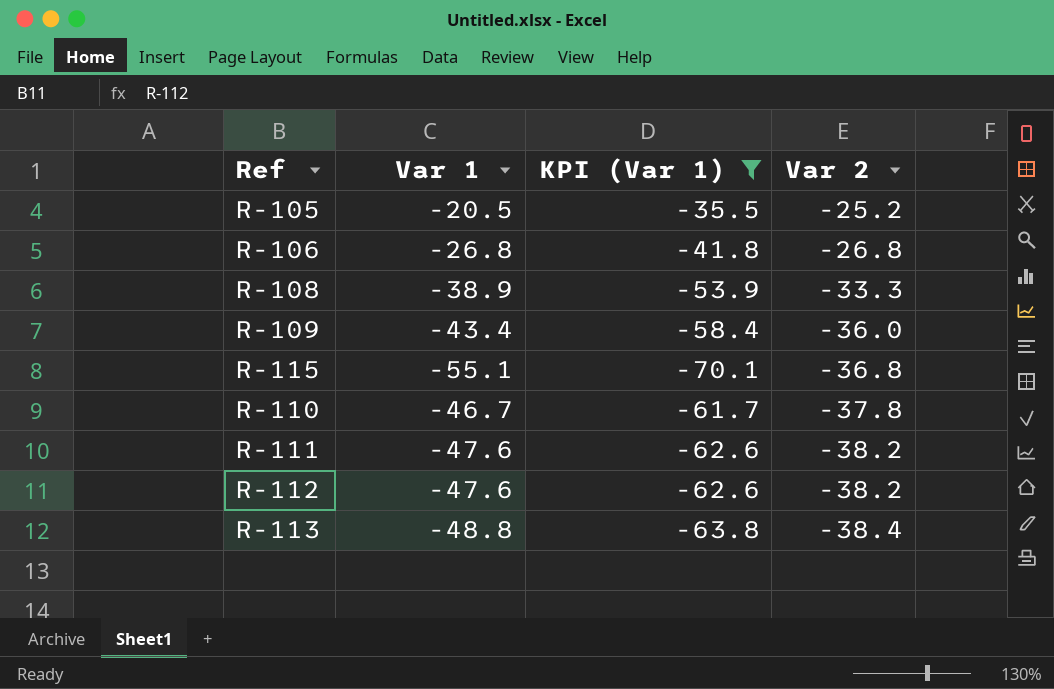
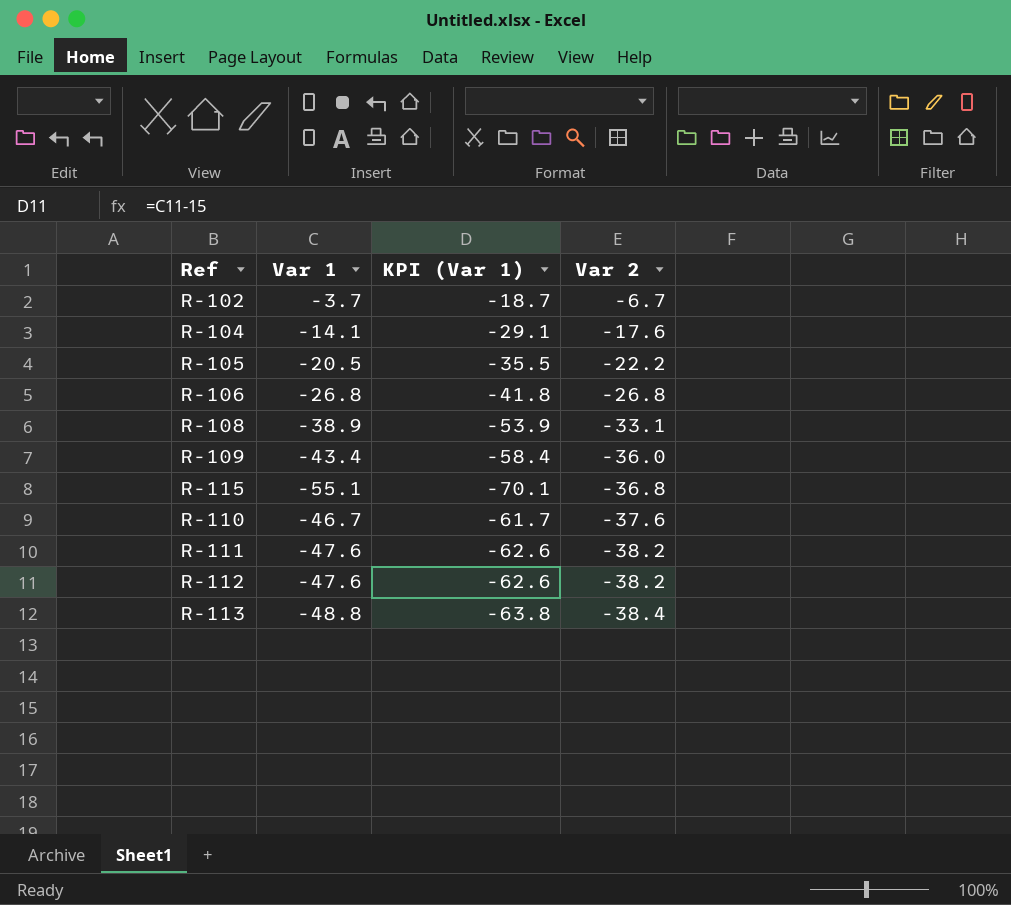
filter: KPI (Var 1) <= -35.5 -> none
R-105 | Var 2: -25.2 -> -22.2
R-108 | Var 2: -33.3 -> -33.1
R-110 | Var 2: -37.8 -> -37.6

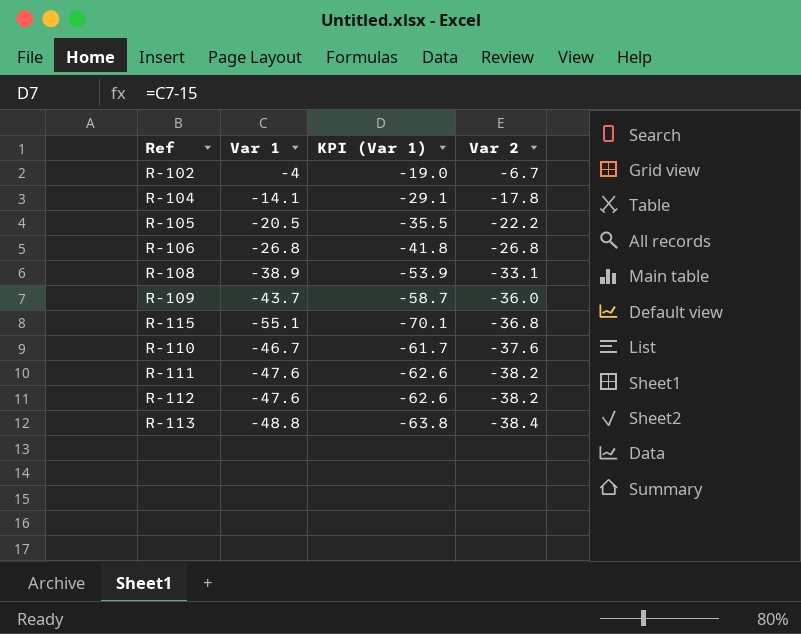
R-102 | Var 1: -3.7 -> -4
R-102 | KPI (Var 1): -18.7 -> -19.0
R-104 | Var 2: -17.6 -> -17.8
R-109 | Var 1: -43.4 -> -43.7
R-109 | KPI (Var 1): -58.4 -> -58.7

